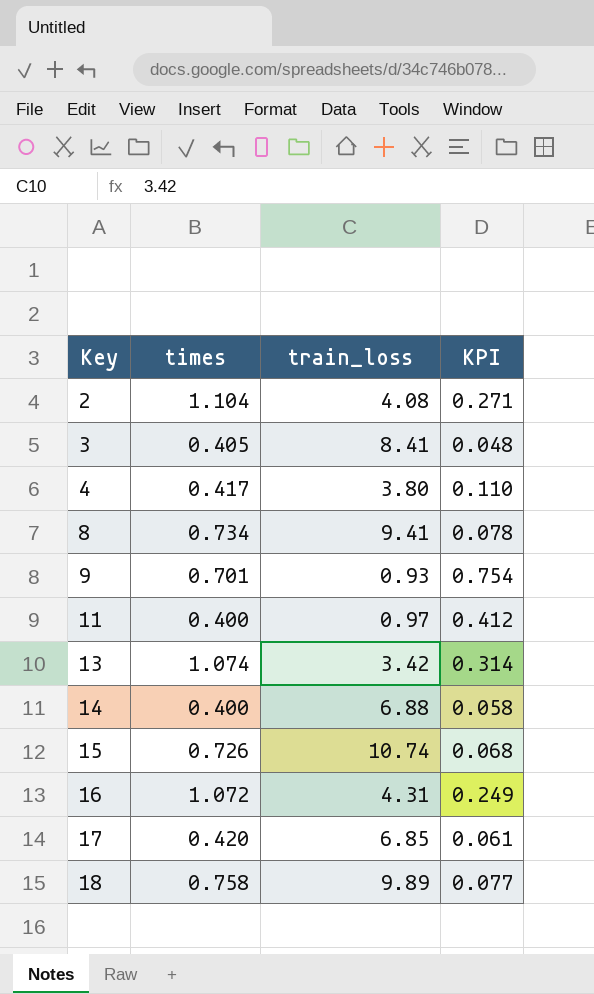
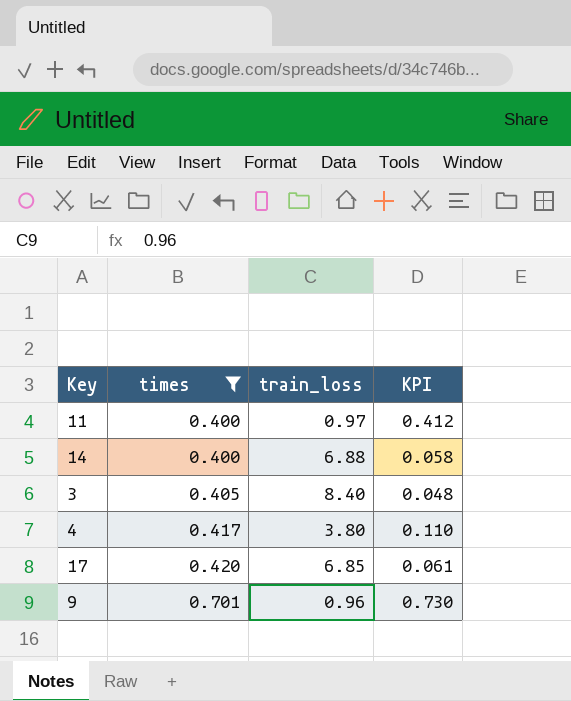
filter: none -> times <= 0.701
row order: Key ascending -> times ascending
3 | train_loss: 8.41 -> 8.40
9 | train_loss: 0.93 -> 0.96
9 | KPI: 0.754 -> 0.730

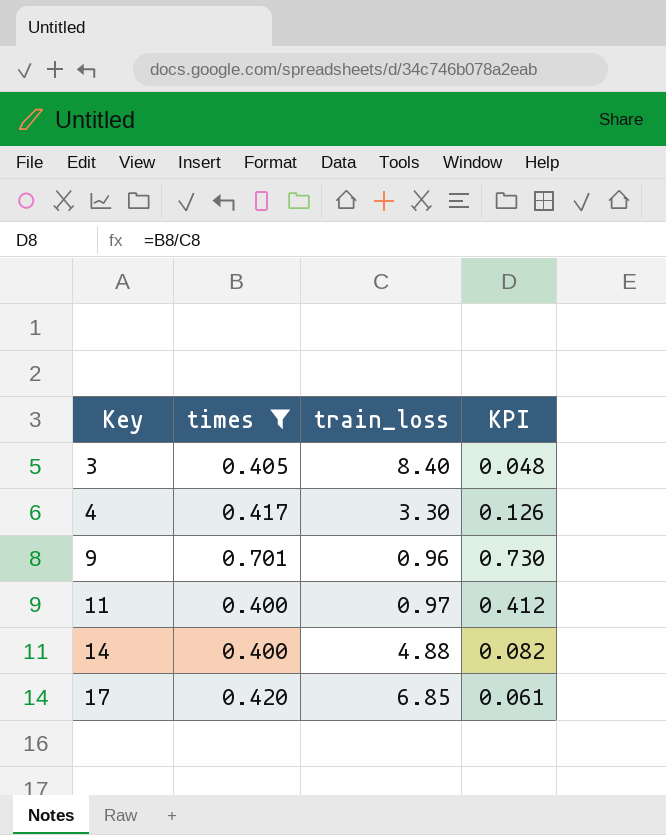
row order: times ascending -> Key ascending
4 | train_loss: 3.80 -> 3.30
4 | KPI: 0.110 -> 0.126
14 | train_loss: 6.88 -> 4.88
14 | KPI: 0.058 -> 0.082

